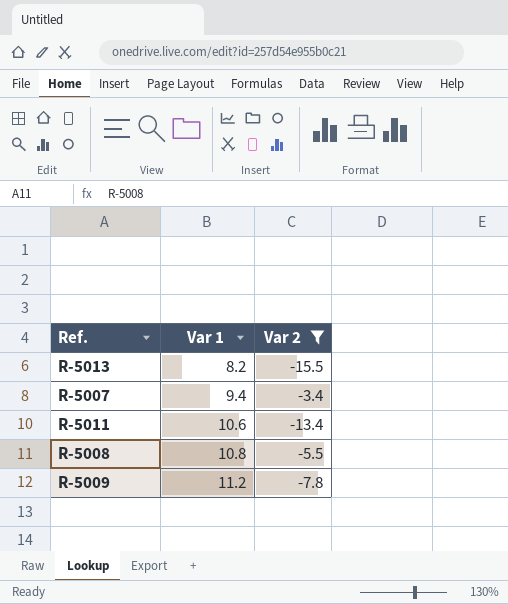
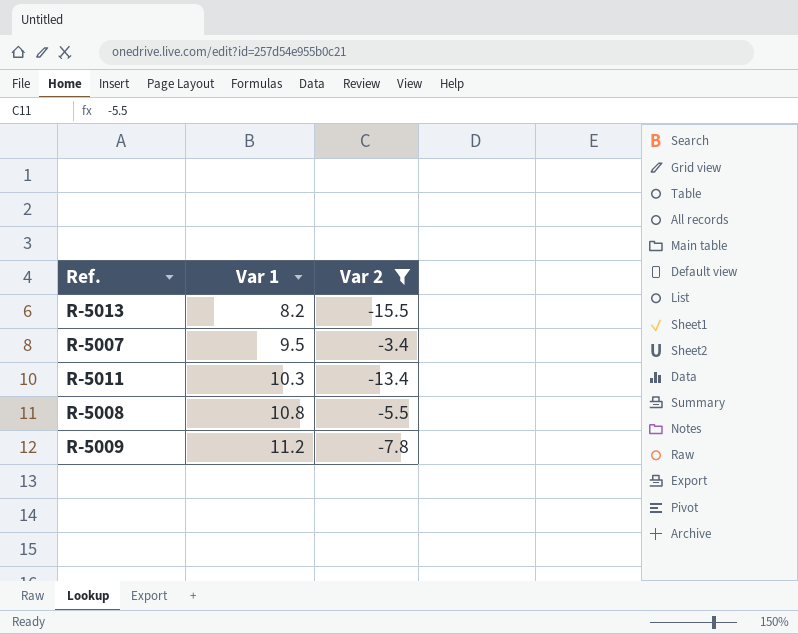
R-5007 | Var 1: 9.4 -> 9.5
R-5011 | Var 1: 10.6 -> 10.3

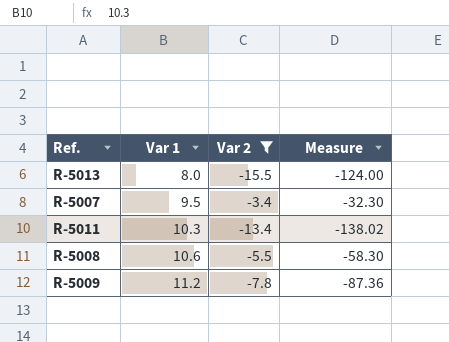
column Measure | formula: none -> [Var 1] * [Var 2]
R-5013 | Var 1: 8.2 -> 8.0
R-5008 | Var 1: 10.8 -> 10.6

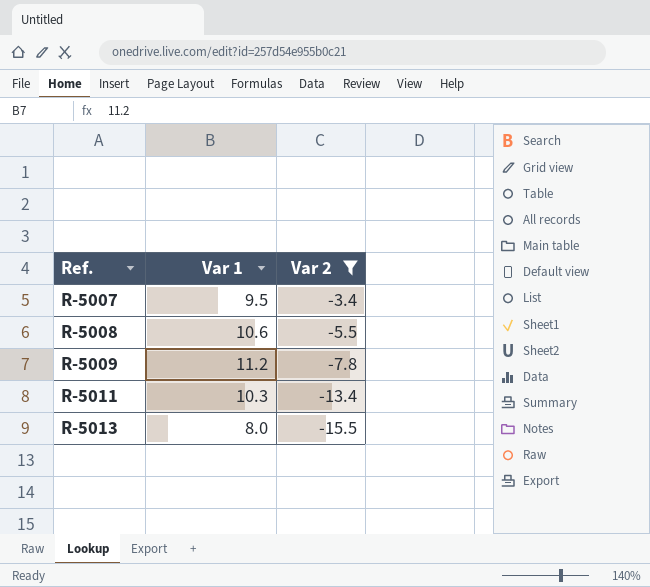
row order: Var 1 ascending -> Ref. ascending
column Measure | formula: [Var 1] * [Var 2] -> none

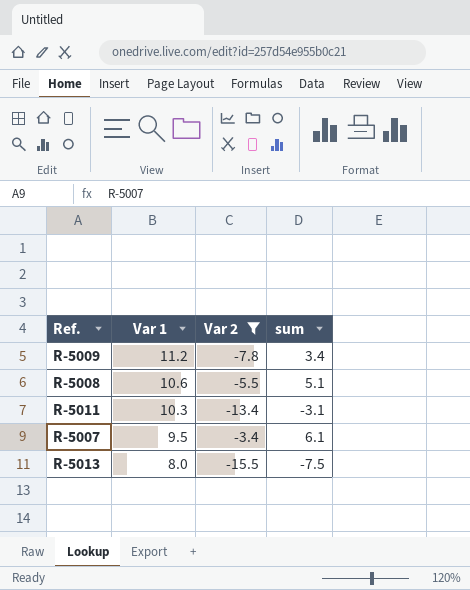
row order: Ref. ascending -> Var 1 descending
column sum | formula: none -> [Var 1] + [Var 2]

